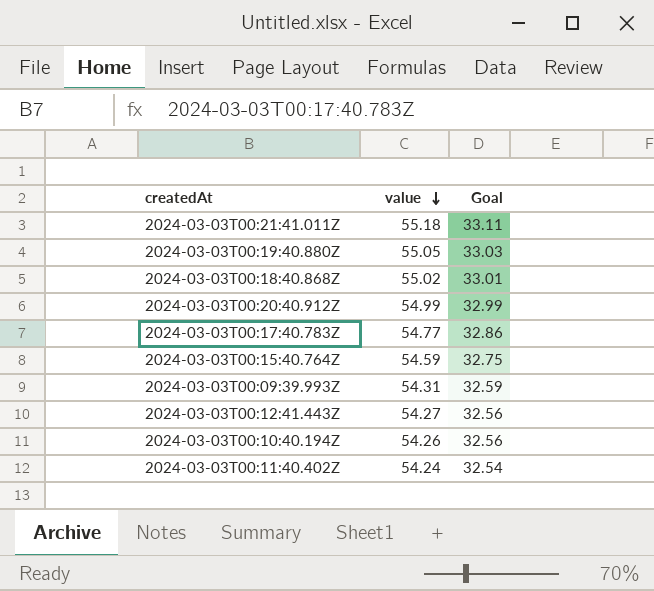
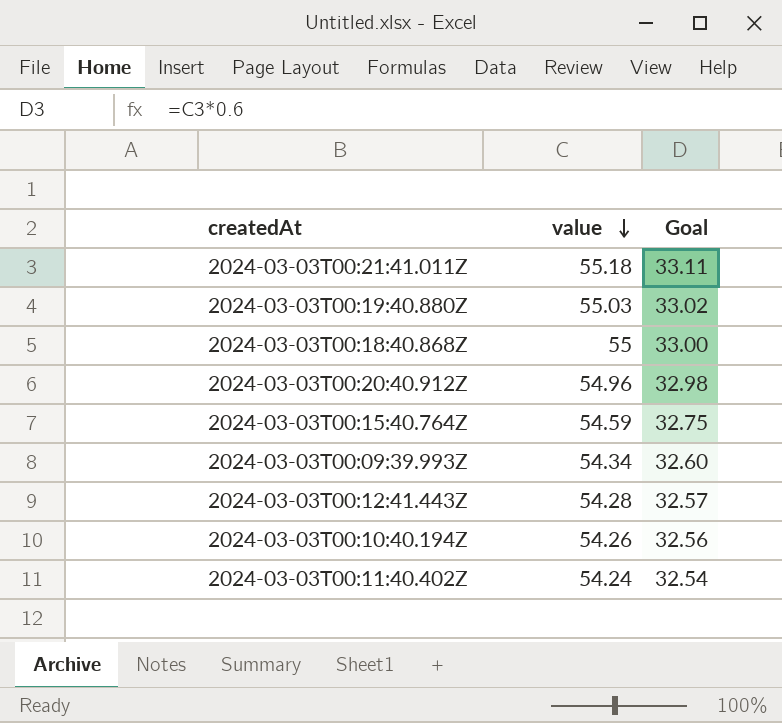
row 2024-03-03T00:17:40.783Z: 54.77 | 32.86 -> none
2024-03-03T00:19:40.880Z | value: 55.05 -> 55.03
2024-03-03T00:19:40.880Z | Goal: 33.03 -> 33.02
2024-03-03T00:18:40.868Z | value: 55.02 -> 55
2024-03-03T00:18:40.868Z | Goal: 33.01 -> 33.00
2024-03-03T00:20:40.912Z | value: 54.99 -> 54.96
2024-03-03T00:20:40.912Z | Goal: 32.99 -> 32.98
2024-03-03T00:09:39.993Z | value: 54.31 -> 54.34
2024-03-03T00:09:39.993Z | Goal: 32.59 -> 32.60
2024-03-03T00:12:41.443Z | value: 54.27 -> 54.28
2024-03-03T00:12:41.443Z | Goal: 32.56 -> 32.57

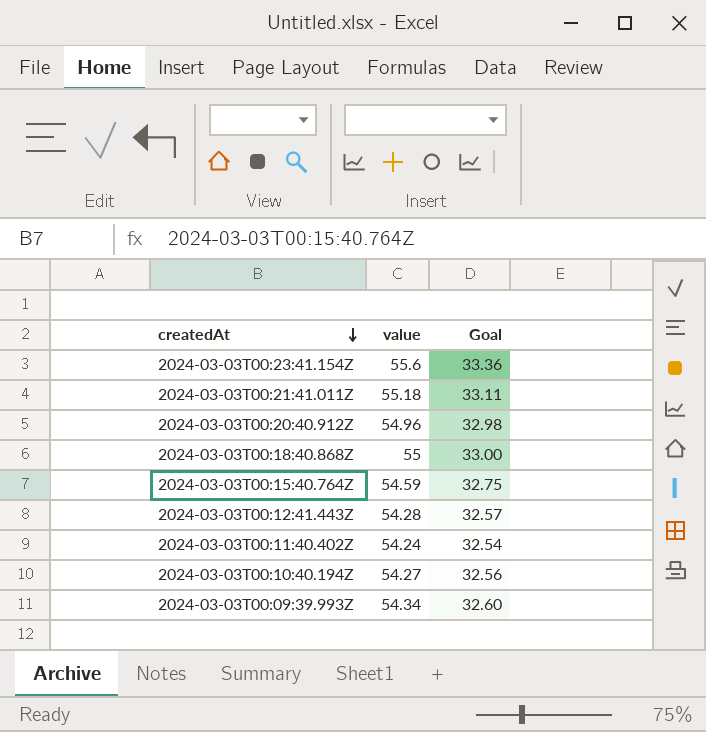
row order: value descending -> createdAt descending
row 2024-03-03T00:19:40.880Z: 55.03 | 33.02 -> none
row 2024-03-03T00:23:41.154Z: none -> 55.6 | 33.36
2024-03-03T00:10:40.194Z | value: 54.26 -> 54.27

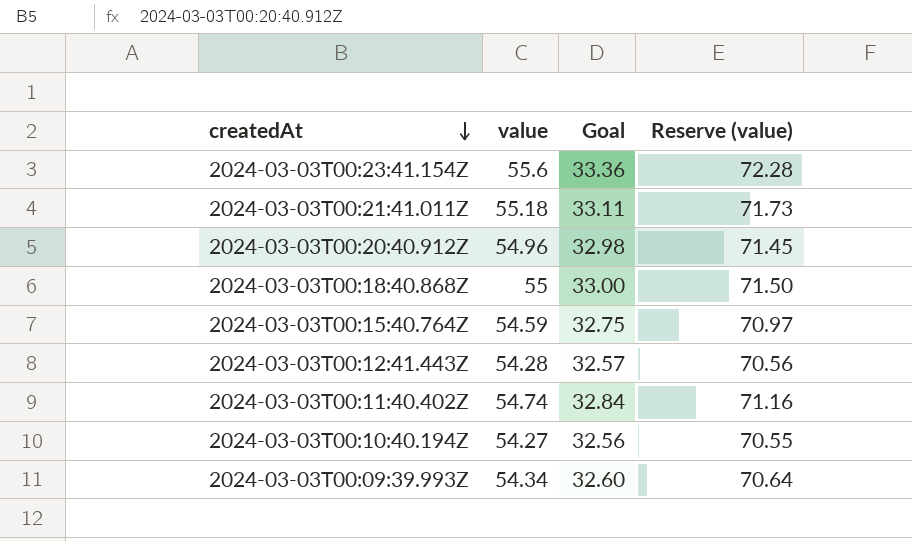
column Reserve (value) | formula: none -> [value] * 1.3
2024-03-03T00:11:40.402Z | value: 54.24 -> 54.74
2024-03-03T00:11:40.402Z | Goal: 32.54 -> 32.84

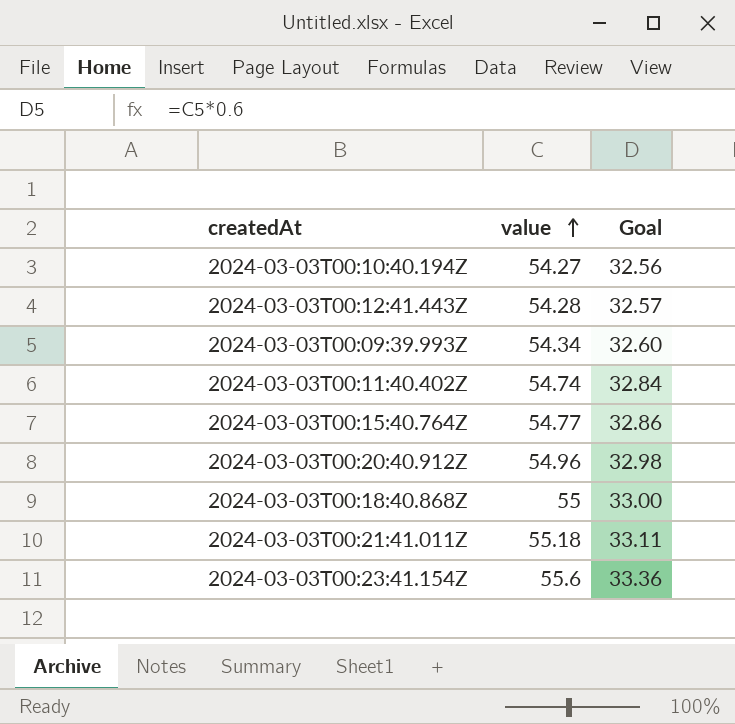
row order: createdAt descending -> value ascending
column Reserve (value) | formula: [value] * 1.3 -> none
2024-03-03T00:15:40.764Z | value: 54.59 -> 54.77
2024-03-03T00:15:40.764Z | Goal: 32.75 -> 32.86

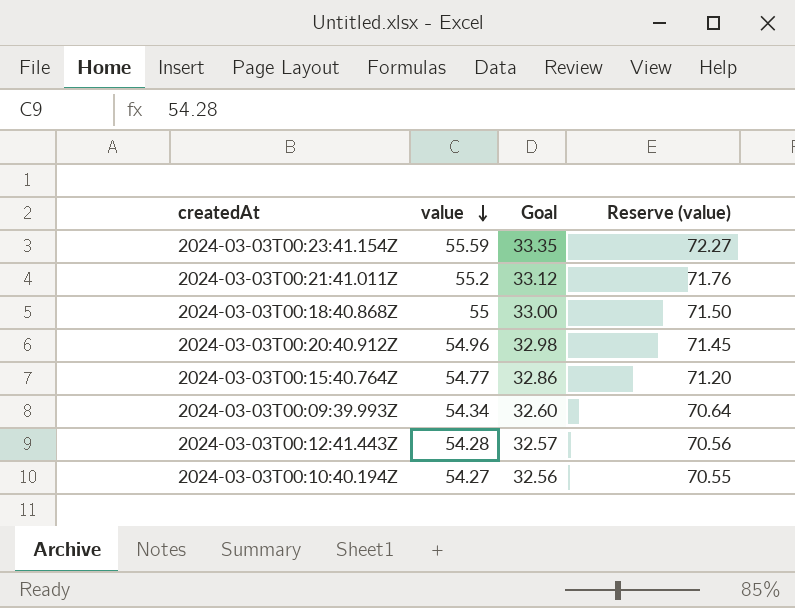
row order: value ascending -> value descending
column Reserve (value) | formula: none -> [value] * 1.3
row 2024-03-03T00:11:40.402Z: 54.74 | 32.84 -> none
2024-03-03T00:23:41.154Z | value: 55.6 -> 55.59
2024-03-03T00:23:41.154Z | Goal: 33.36 -> 33.35
2024-03-03T00:21:41.011Z | value: 55.18 -> 55.2
2024-03-03T00:21:41.011Z | Goal: 33.11 -> 33.12

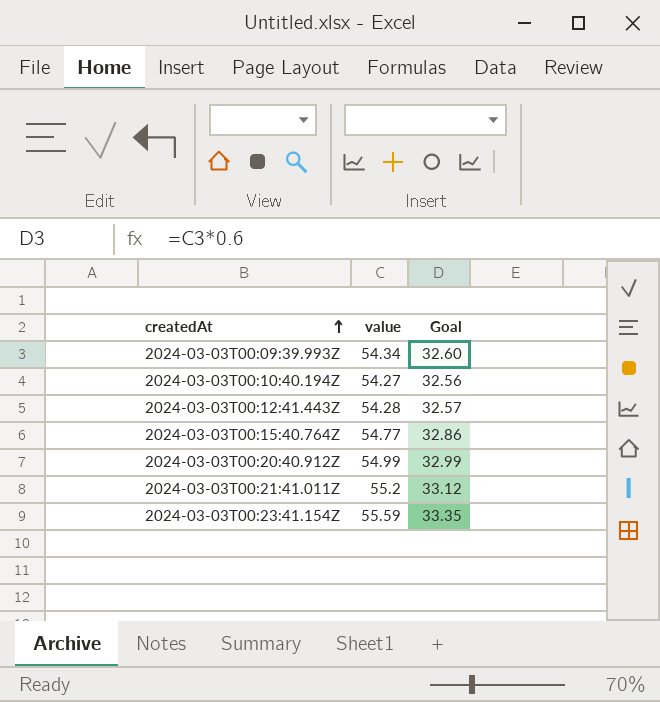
row order: value descending -> createdAt ascending
column Reserve (value) | formula: [value] * 1.3 -> none
row 2024-03-03T00:18:40.868Z: 55 | 33.00 | 71.50 -> none
2024-03-03T00:20:40.912Z | value: 54.96 -> 54.99
2024-03-03T00:20:40.912Z | Goal: 32.98 -> 32.99

